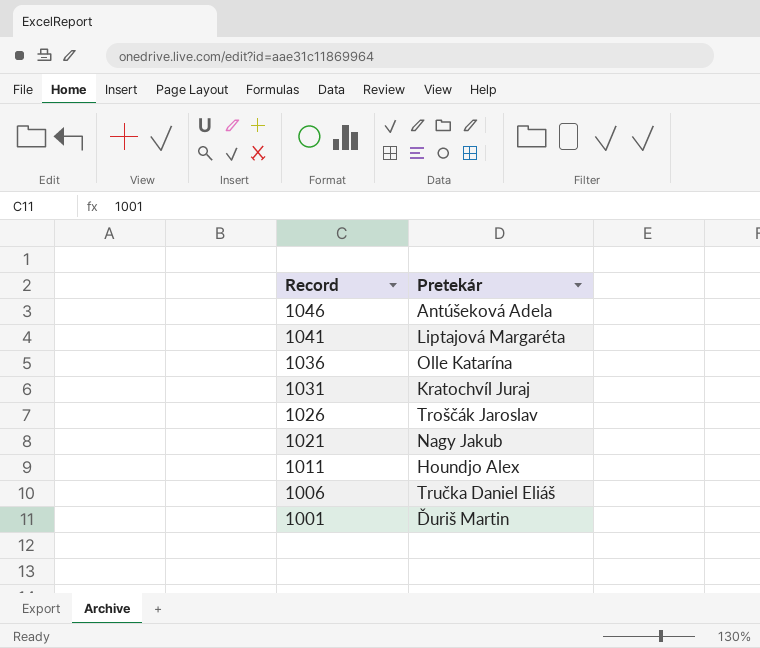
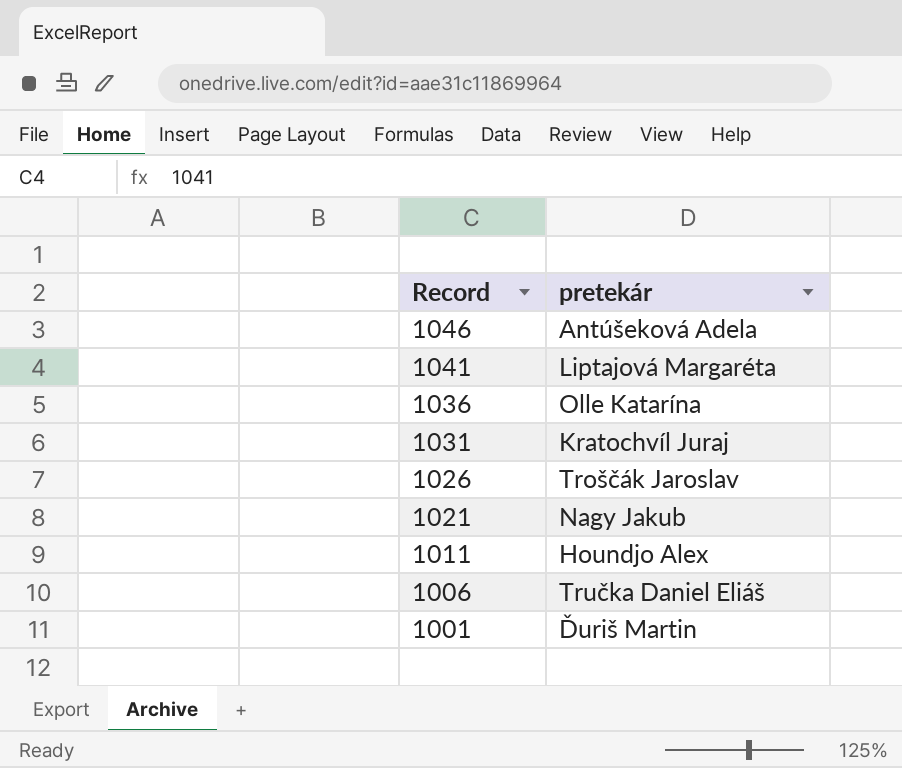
column name: Pretekár -> pretekár

